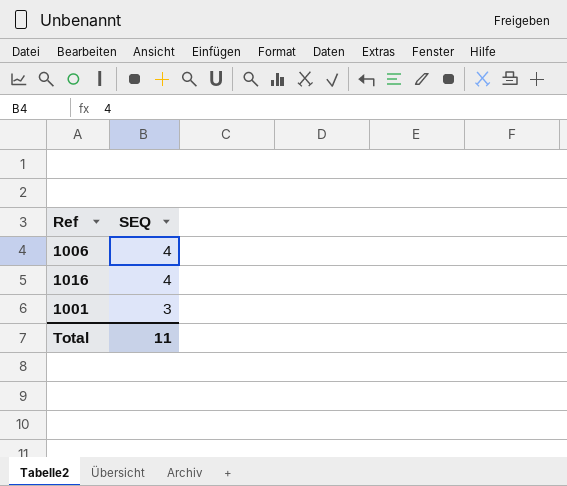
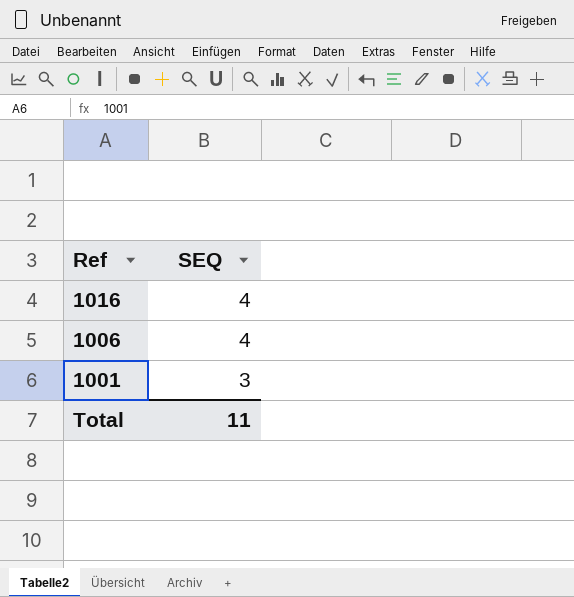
row order: SEQ descending -> Ref descending

